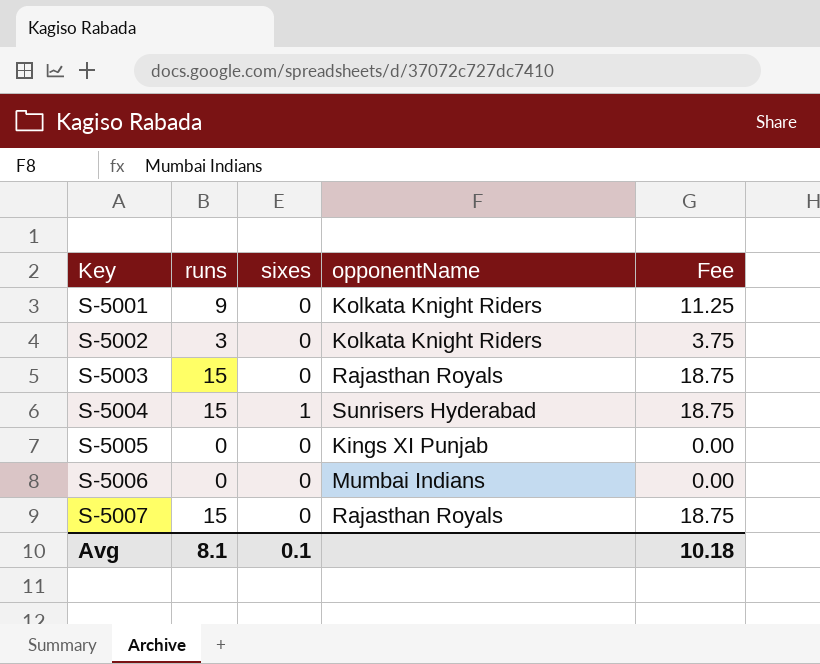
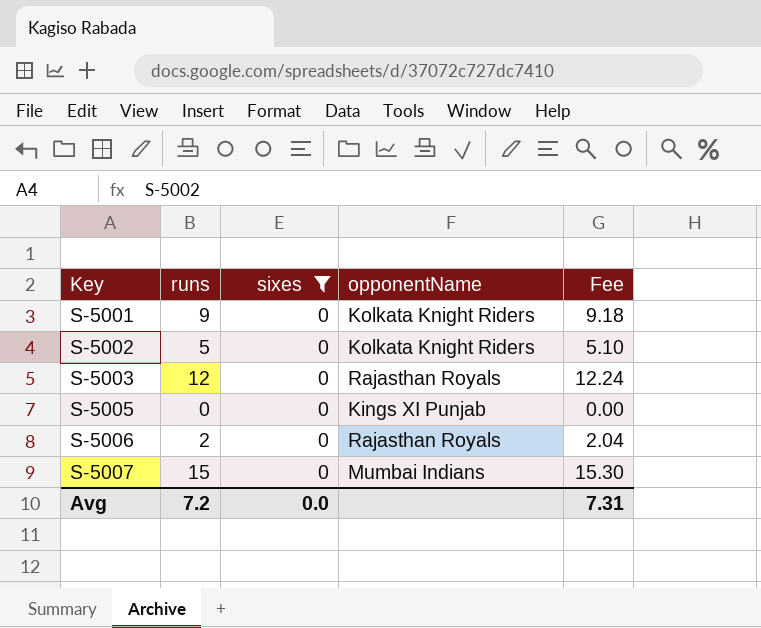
filter: none -> sixes = 0
column Fee | formula: [runs] * 1.25 -> [runs] * 1.02
S-5002 | runs: 3 -> 5
S-5003 | runs: 15 -> 12
S-5006 | runs: 0 -> 2
S-5006 | opponentName: Mumbai Indians -> Rajasthan Royals
S-5007 | opponentName: Rajasthan Royals -> Mumbai Indians
Avg | runs: 8.1 -> 7.2
Avg | sixes: 0.1 -> 0.0
Avg | Fee: 10.18 -> 7.31

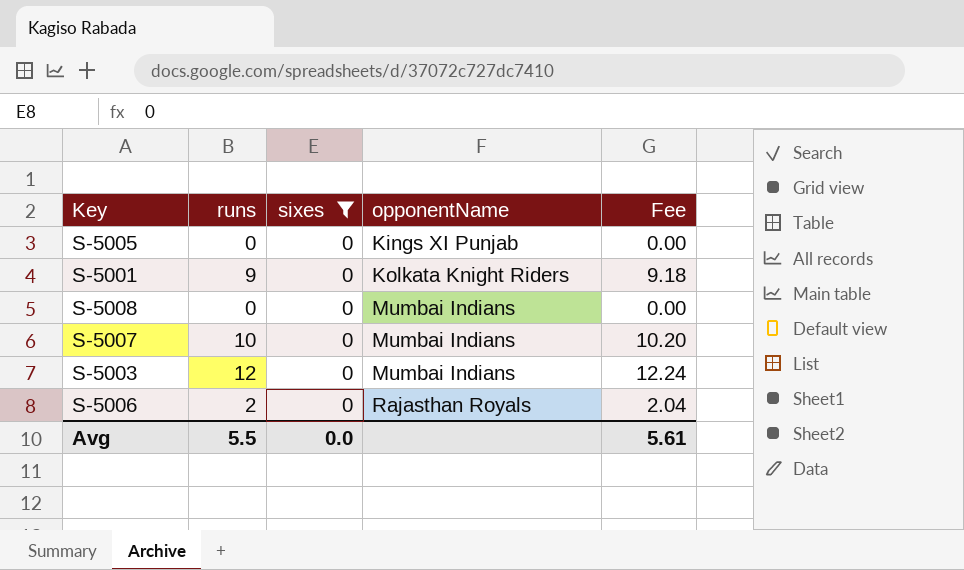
row order: Key ascending -> opponentName ascending
row S-5002: 5 | 0 | Kolkata Knight Riders | 5.10 -> none
row S-5008: none -> 0 | 0 | Mumbai Indians | 0.00
S-5007 | runs: 15 -> 10
S-5007 | Fee: 15.30 -> 10.20
S-5003 | opponentName: Rajasthan Royals -> Mumbai Indians
Avg | runs: 7.2 -> 5.5
Avg | Fee: 7.31 -> 5.61

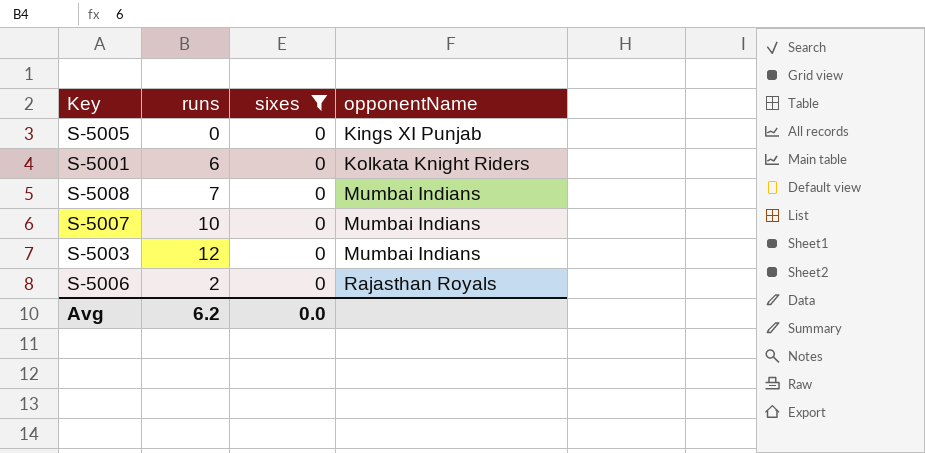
column Fee | formula: [runs] * 1.02 -> none
S-5001 | runs: 9 -> 6
S-5008 | runs: 0 -> 7
Avg | runs: 5.5 -> 6.2

